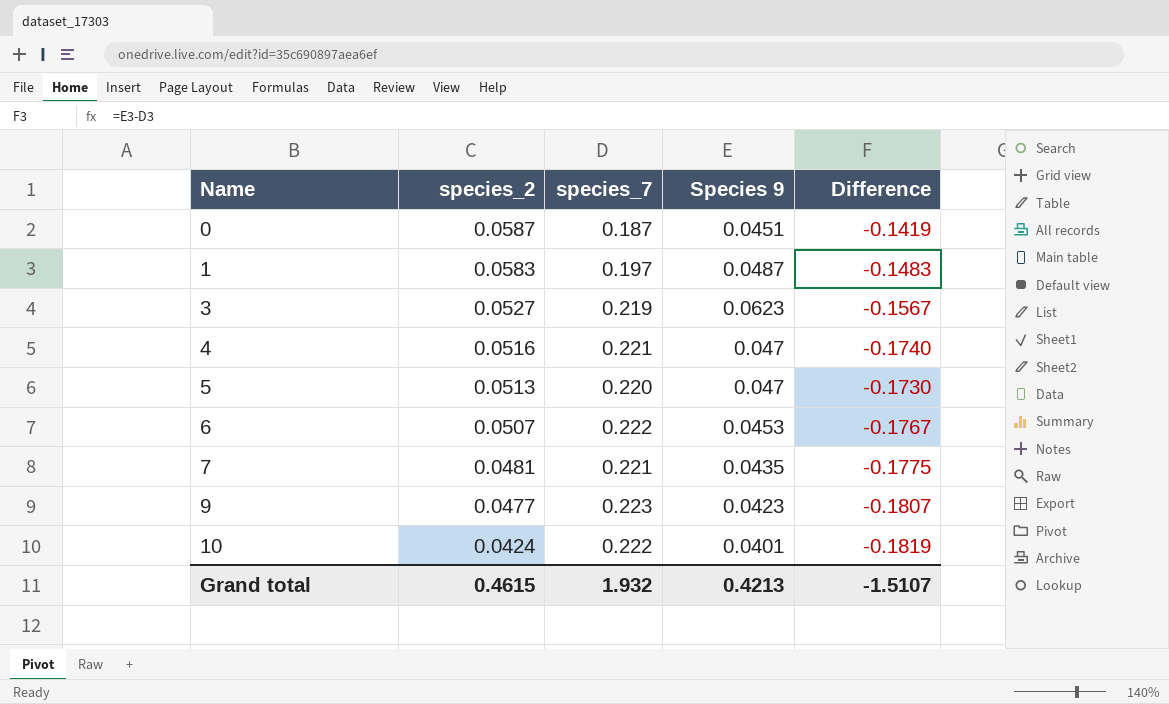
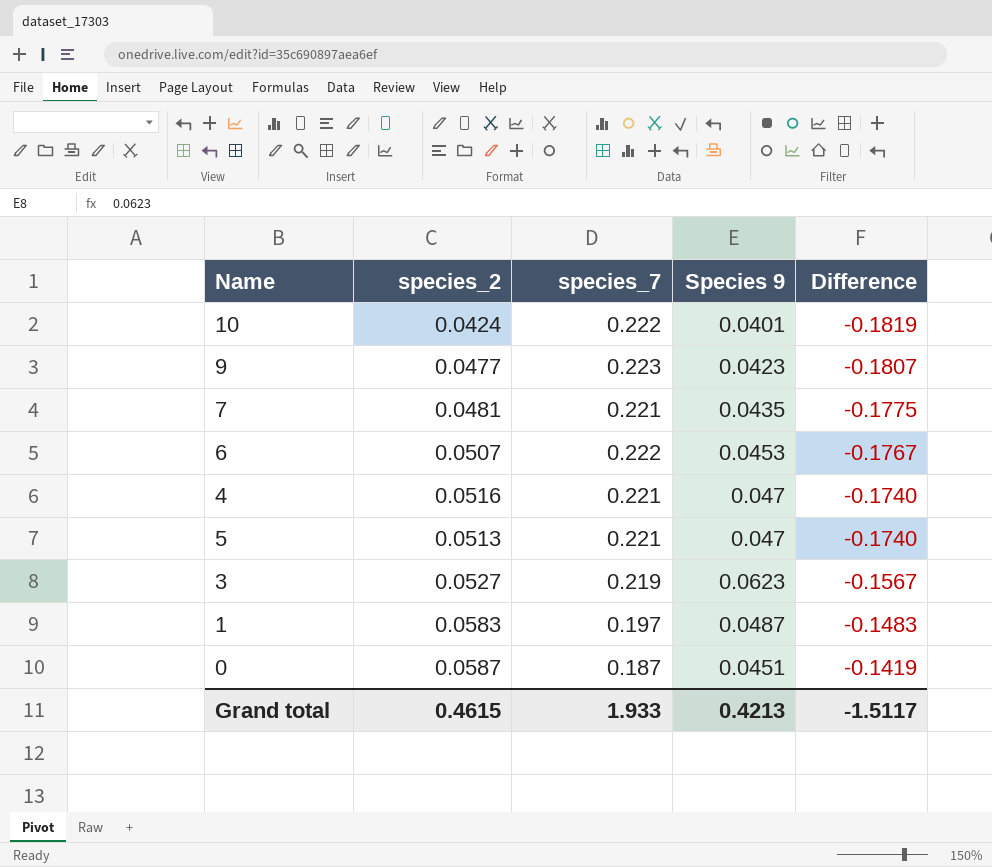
row order: Name ascending -> Difference ascending
5 | species_7: 0.220 -> 0.221
5 | Difference: -0.1730 -> -0.1740
Grand total | species_7: 1.932 -> 1.933
Grand total | Difference: -1.5107 -> -1.5117

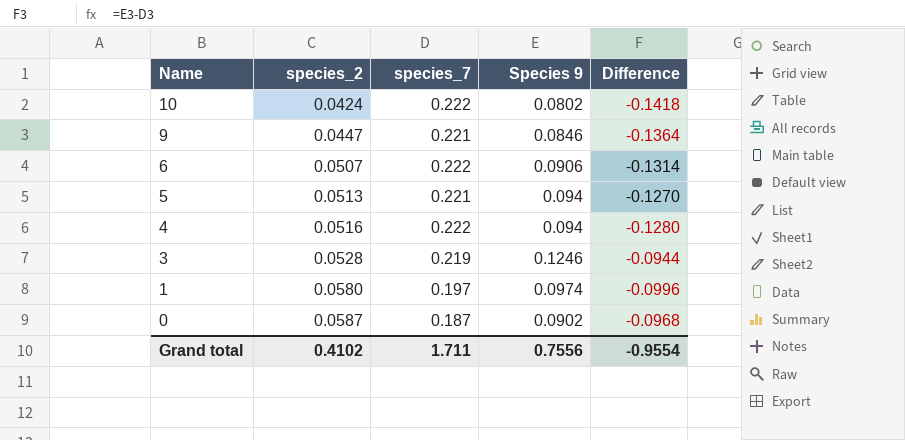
row order: Difference ascending -> Name descending
row 7: 0.0481 | 0.221 | 0.0435 | -0.1775 -> none
10 | Species 9: 0.0401 -> 0.0802
10 | Difference: -0.1819 -> -0.1418
9 | species_2: 0.0477 -> 0.0447
9 | species_7: 0.223 -> 0.221
9 | Species 9: 0.0423 -> 0.0846
9 | Difference: -0.1807 -> -0.1364
6 | Species 9: 0.0453 -> 0.0906
6 | Difference: -0.1767 -> -0.1314
5 | Species 9: 0.047 -> 0.094
5 | Difference: -0.1740 -> -0.1270
4 | species_7: 0.221 -> 0.222
4 | Species 9: 0.047 -> 0.094
4 | Difference: -0.1740 -> -0.1280
3 | species_2: 0.0527 -> 0.0528
3 | Species 9: 0.0623 -> 0.1246
3 | Difference: -0.1567 -> -0.0944
1 | species_2: 0.0583 -> 0.0580
1 | Species 9: 0.0487 -> 0.0974
1 | Difference: -0.1483 -> -0.0996
0 | Species 9: 0.0451 -> 0.0902
0 | Difference: -0.1419 -> -0.0968
Grand total | species_2: 0.4615 -> 0.4102
Grand total | species_7: 1.933 -> 1.711
Grand total | Species 9: 0.4213 -> 0.7556
Grand total | Difference: -1.5117 -> -0.9554

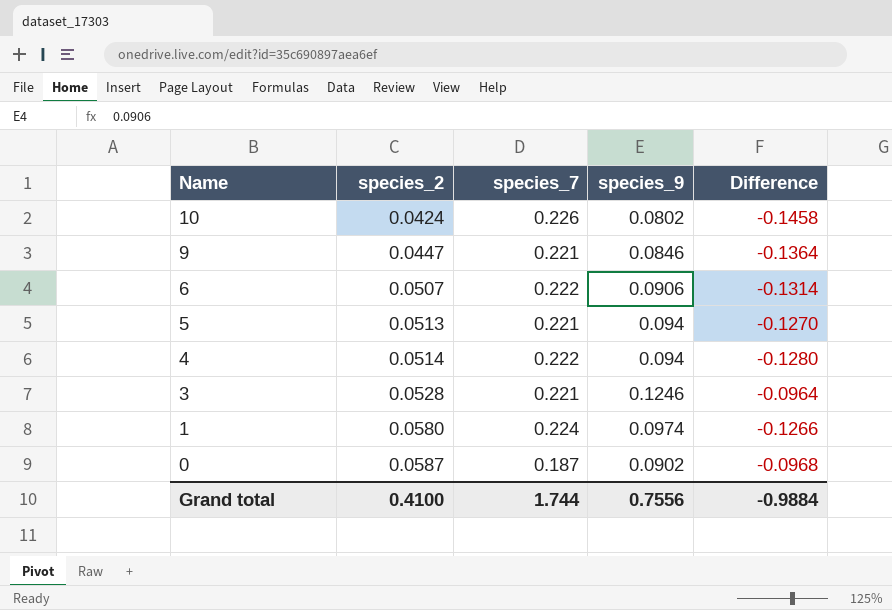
column name: Species 9 -> species_9
10 | species_7: 0.222 -> 0.226
10 | Difference: -0.1418 -> -0.1458
4 | species_2: 0.0516 -> 0.0514
3 | species_7: 0.219 -> 0.221
3 | Difference: -0.0944 -> -0.0964
1 | species_7: 0.197 -> 0.224
1 | Difference: -0.0996 -> -0.1266
Grand total | species_2: 0.4102 -> 0.4100
Grand total | species_7: 1.711 -> 1.744
Grand total | Difference: -0.9554 -> -0.9884

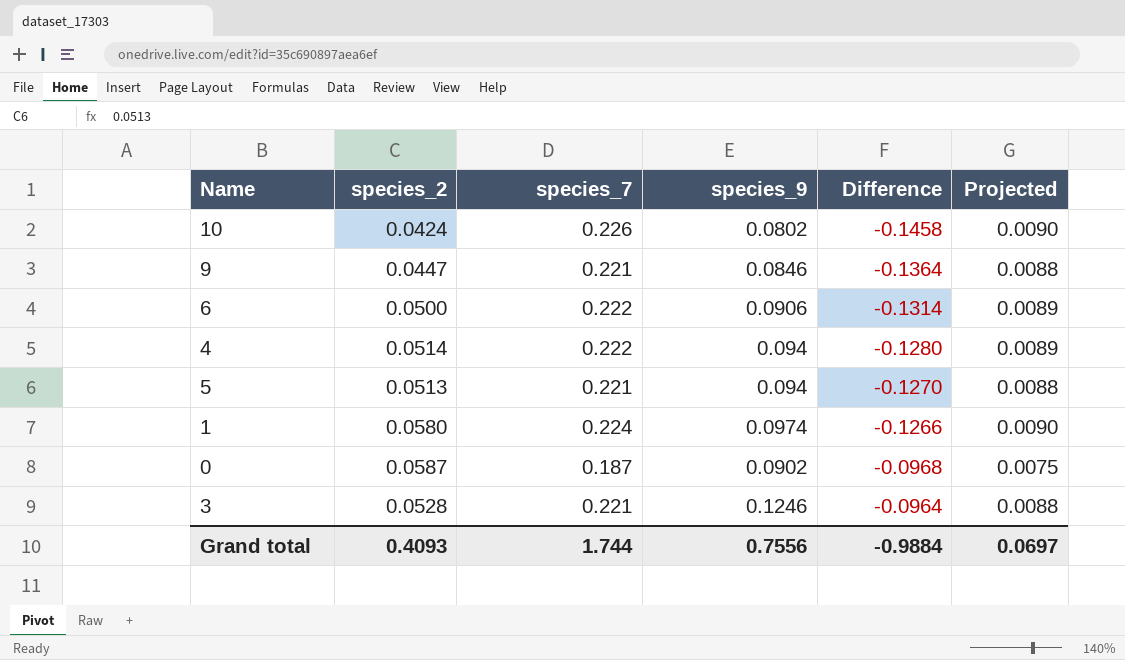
row order: Name descending -> Difference ascending
column Projected | formula: none -> [species_7] * 0.04
6 | species_2: 0.0507 -> 0.0500
Grand total | species_2: 0.4100 -> 0.4093

